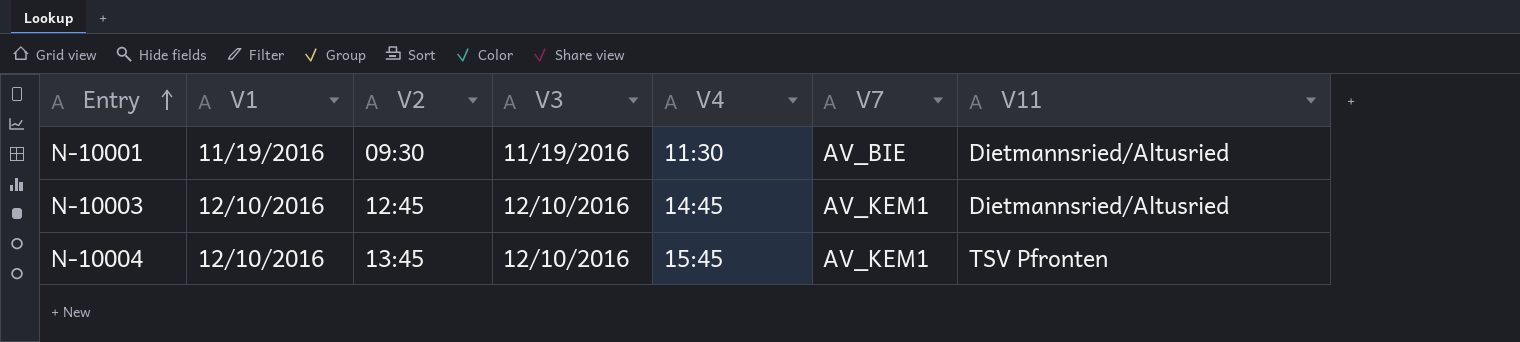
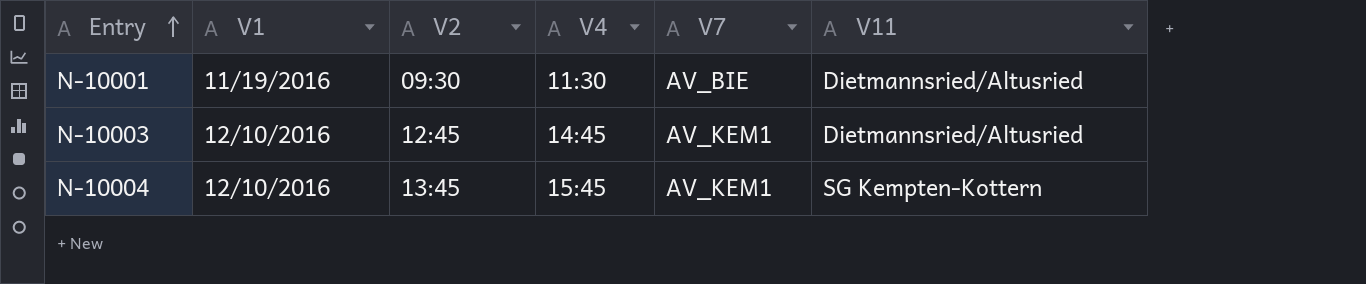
column V3 | position: 4 -> none
N-10004 | V11: TSV Pfronten -> SG Kempten-Kottern

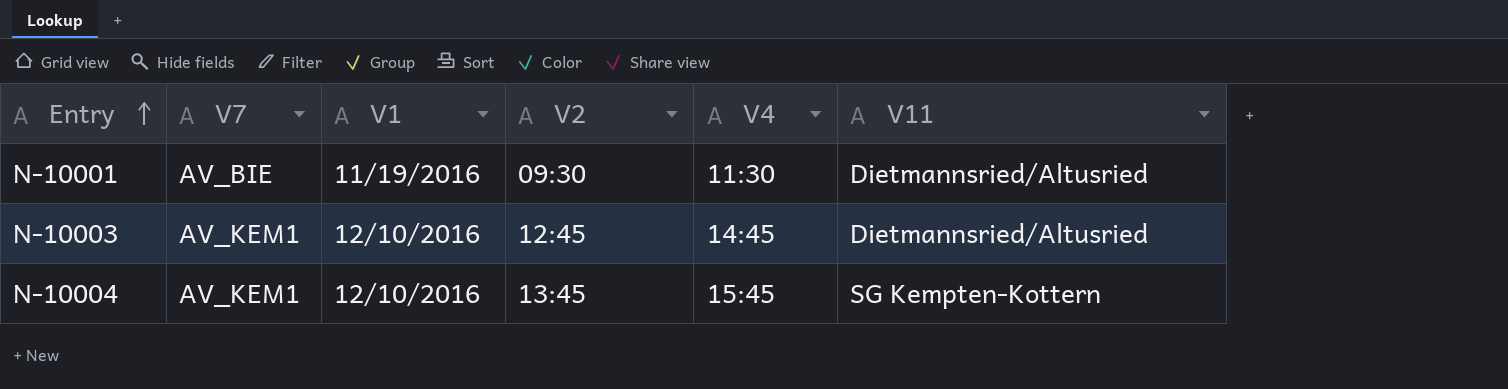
column V7 | position: 5 -> 2

